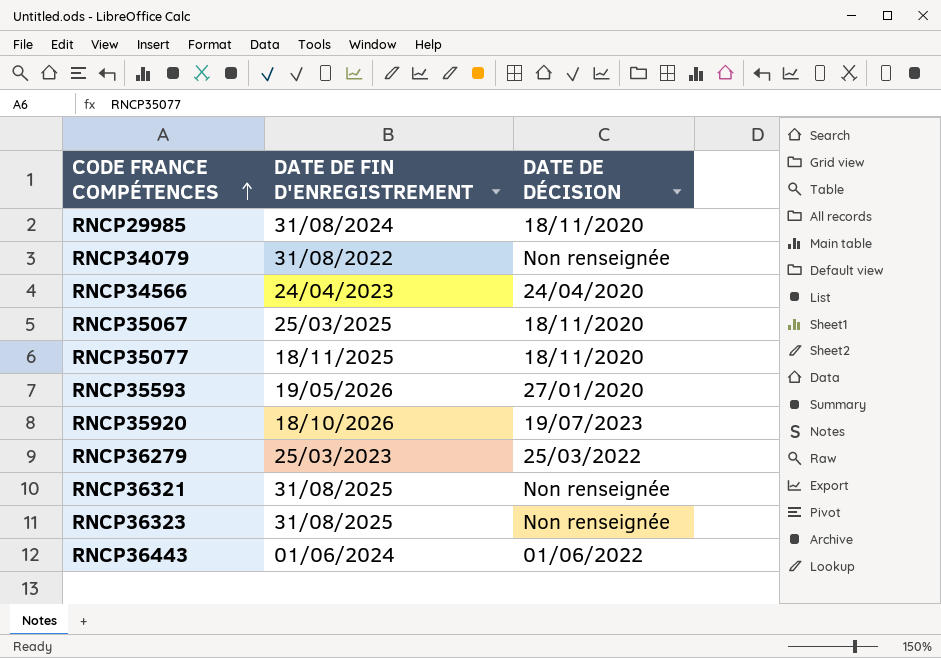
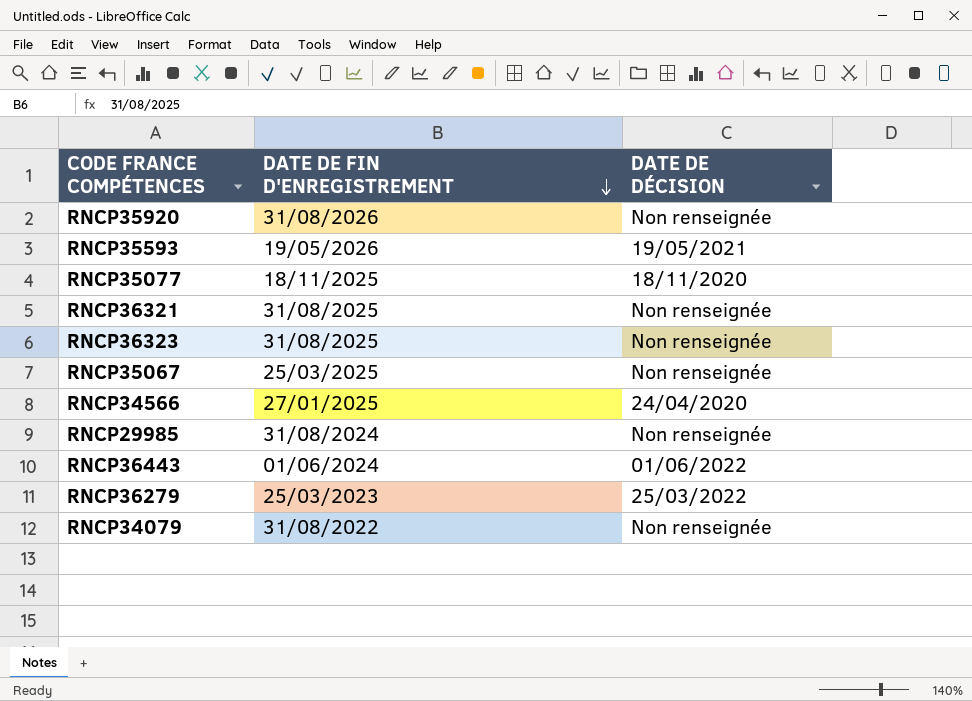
row order: CODE FRANCE COMPÉTENCES ascending -> DATE DE FIN D'ENREGISTREMENT descending
RNCP35920 | DATE DE FIN D'ENREGISTREMENT: 18/10/2026 -> 31/08/2026
RNCP35920 | DATE DE DÉCISION: 19/07/2023 -> Non renseignée
RNCP35593 | DATE DE DÉCISION: 27/01/2020 -> 19/05/2021
RNCP35067 | DATE DE DÉCISION: 18/11/2020 -> Non renseignée
RNCP34566 | DATE DE FIN D'ENREGISTREMENT: 24/04/2023 -> 27/01/2025
RNCP29985 | DATE DE DÉCISION: 18/11/2020 -> Non renseignée

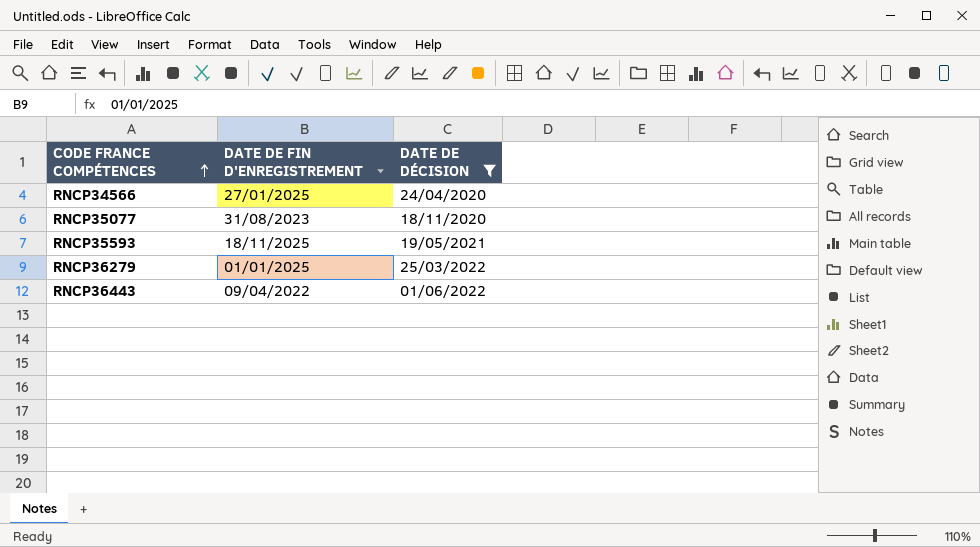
filter: none -> DATE DE DÉCISION != Non renseignée
row order: DATE DE FIN D'ENREGISTREMENT descending -> CODE FRANCE COMPÉTENCES ascending
RNCP35077 | DATE DE FIN D'ENREGISTREMENT: 18/11/2025 -> 31/08/2023
RNCP35593 | DATE DE FIN D'ENREGISTREMENT: 19/05/2026 -> 18/11/2025
RNCP36279 | DATE DE FIN D'ENREGISTREMENT: 25/03/2023 -> 01/01/2025
RNCP36443 | DATE DE FIN D'ENREGISTREMENT: 01/06/2024 -> 09/04/2022

